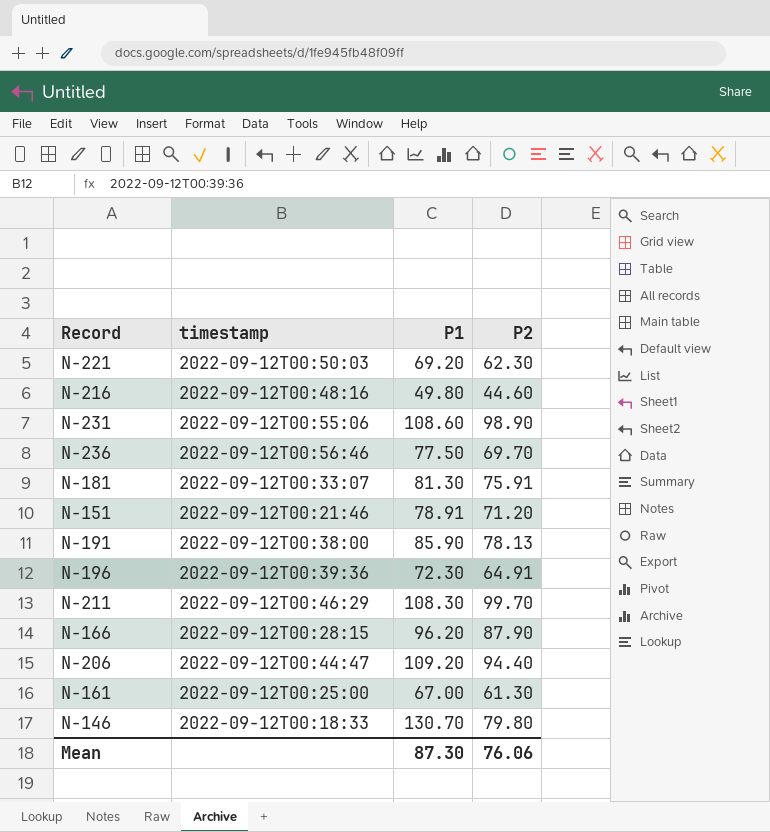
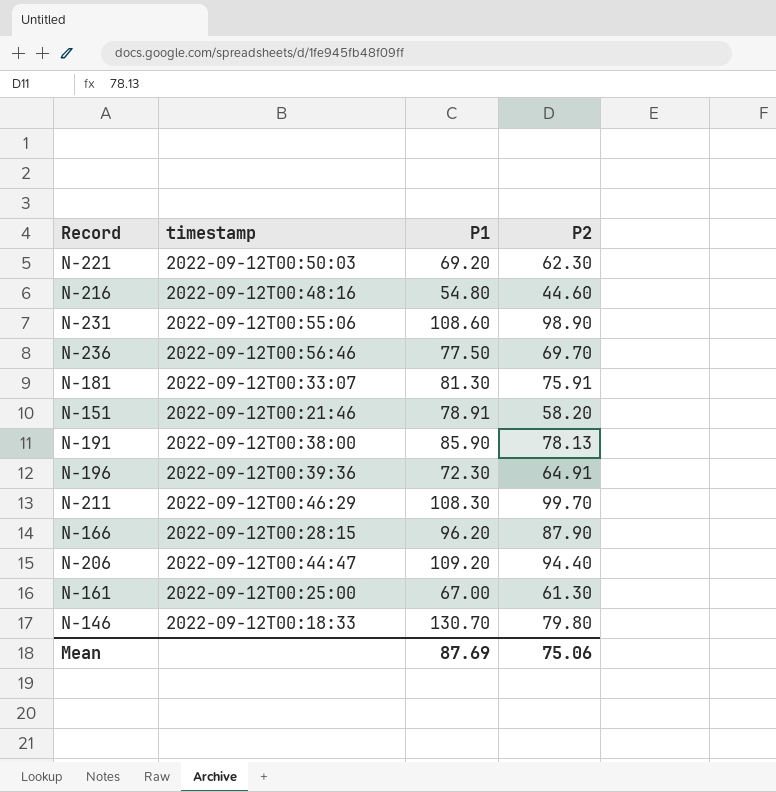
N-216 | P1: 49.80 -> 54.80
N-151 | P2: 71.20 -> 58.20
Mean | P1: 87.30 -> 87.69
Mean | P2: 76.06 -> 75.06

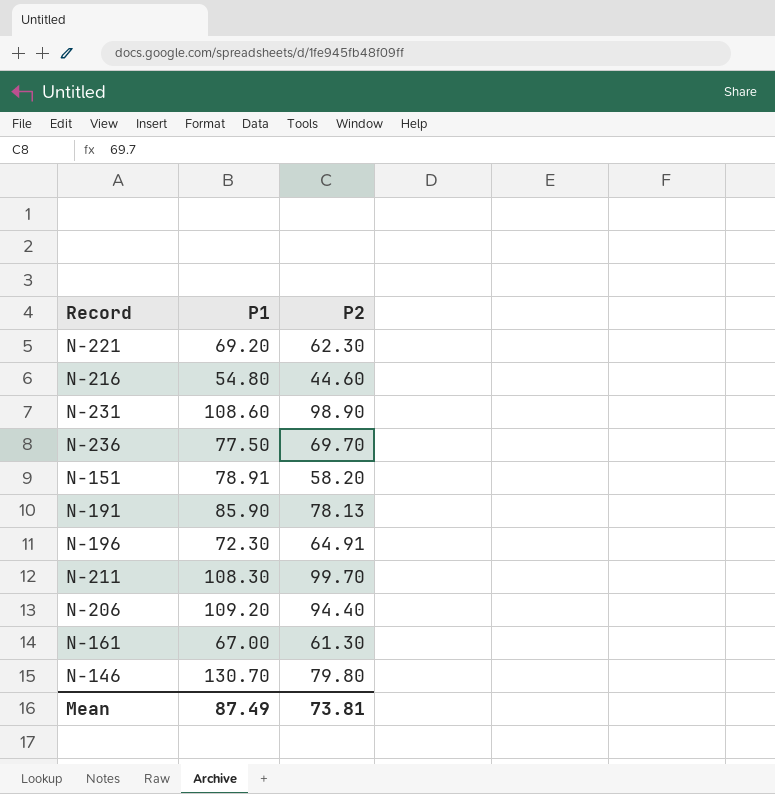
column timestamp | position: 2 -> none
row N-181: 2022-09-12T00:33:07 | 81.30 | 75.91 -> none
row N-166: 2022-09-12T00:28:15 | 96.20 | 87.90 -> none
Mean | P1: 87.69 -> 87.49
Mean | P2: 75.06 -> 73.81

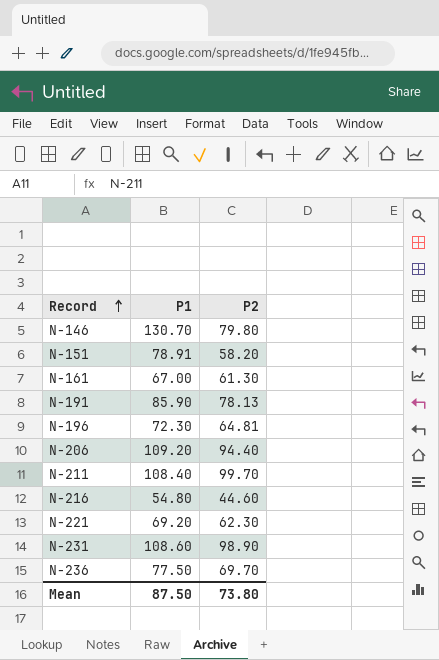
row order: none -> Record ascending
N-196 | P2: 64.91 -> 64.81
N-211 | P1: 108.30 -> 108.40
Mean | P1: 87.49 -> 87.50
Mean | P2: 73.81 -> 73.80

